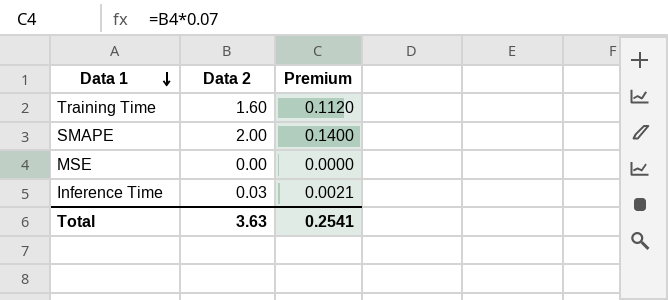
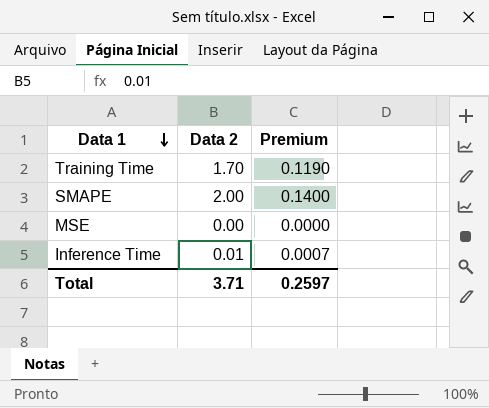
Training Time | Data 2: 1.60 -> 1.70
Training Time | Premium: 0.1120 -> 0.1190
Inference Time | Data 2: 0.03 -> 0.01
Inference Time | Premium: 0.0021 -> 0.0007
Total | Data 2: 3.63 -> 3.71
Total | Premium: 0.2541 -> 0.2597

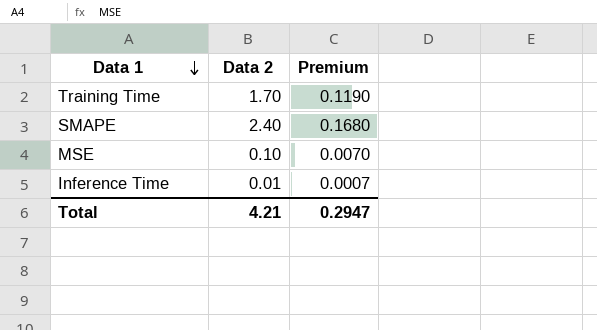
SMAPE | Data 2: 2.00 -> 2.40
SMAPE | Premium: 0.1400 -> 0.1680
MSE | Data 2: 0.00 -> 0.10
MSE | Premium: 0.0000 -> 0.0070
Total | Data 2: 3.71 -> 4.21
Total | Premium: 0.2597 -> 0.2947

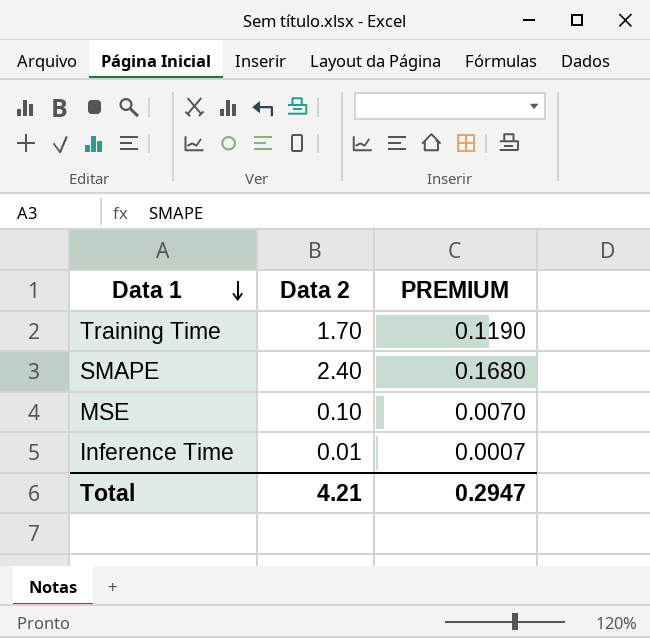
column name: Premium -> PREMIUM

